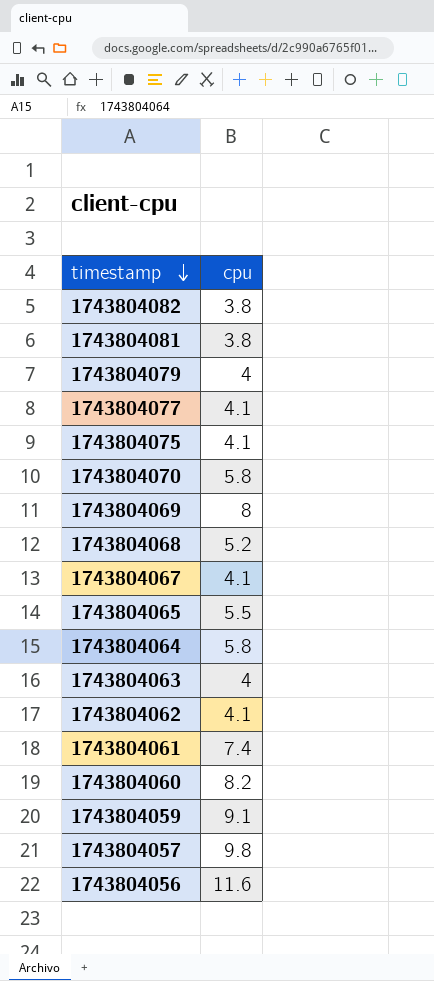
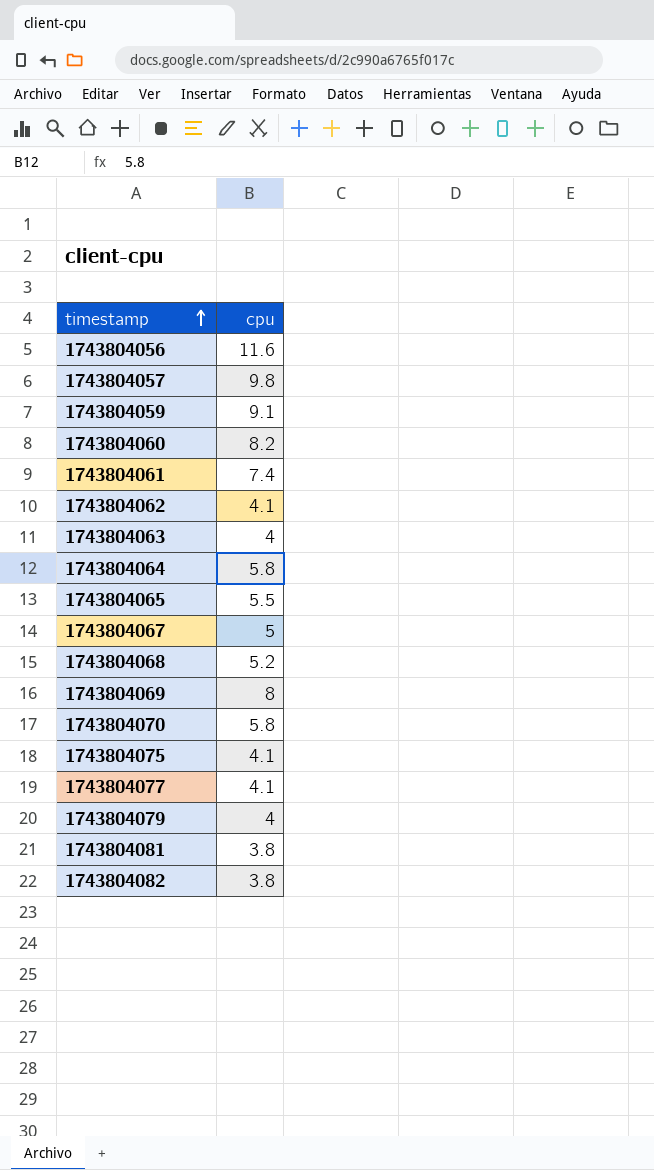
row order: timestamp descending -> timestamp ascending
1743804067 | cpu: 4.1 -> 5

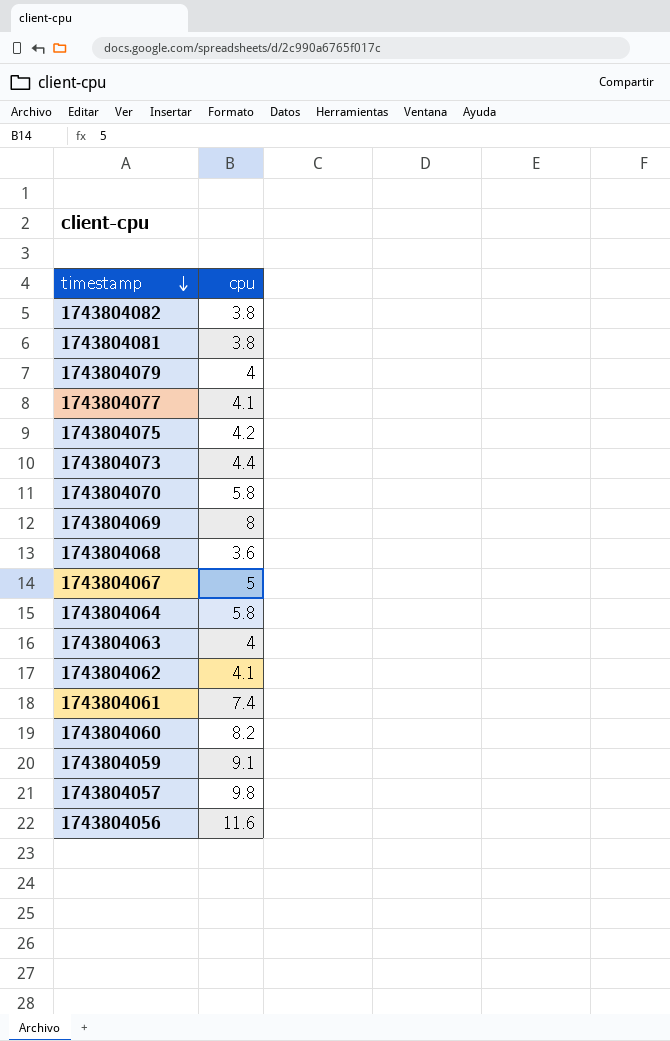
row order: timestamp ascending -> timestamp descending
row 1743804065: 5.5 -> none
1743804075 | cpu: 4.1 -> 4.2
row 1743804073: none -> 4.4
1743804068 | cpu: 5.2 -> 3.6

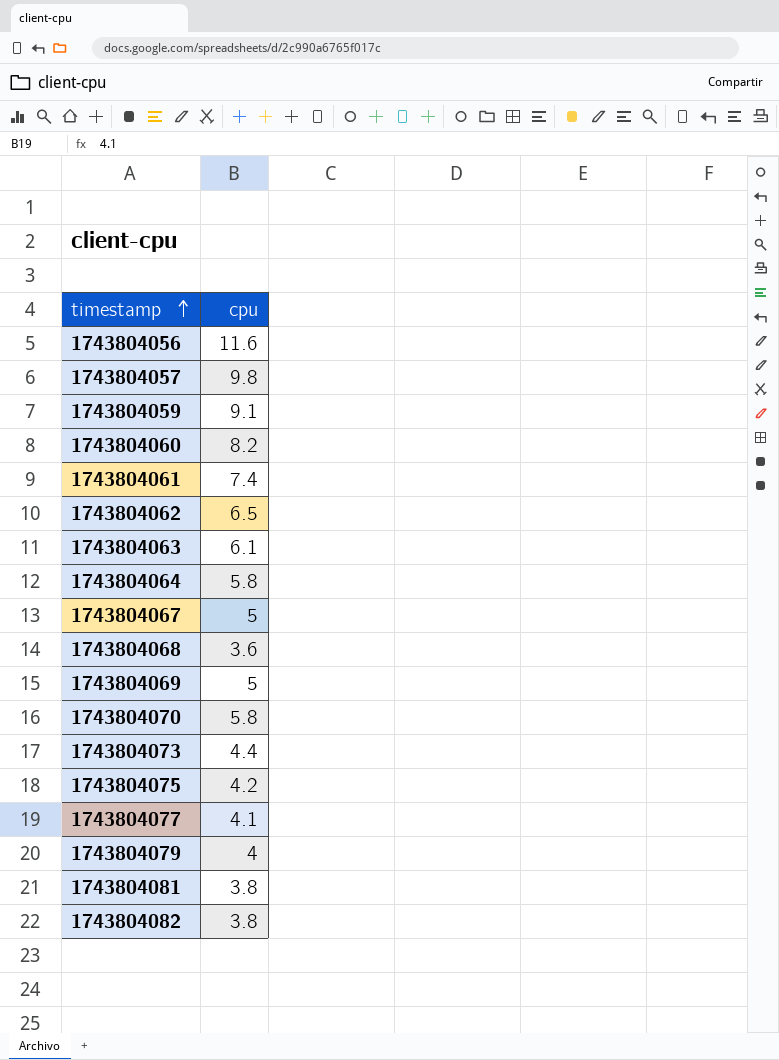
row order: timestamp descending -> timestamp ascending
1743804062 | cpu: 4.1 -> 6.5
1743804063 | cpu: 4 -> 6.1
1743804069 | cpu: 8 -> 5

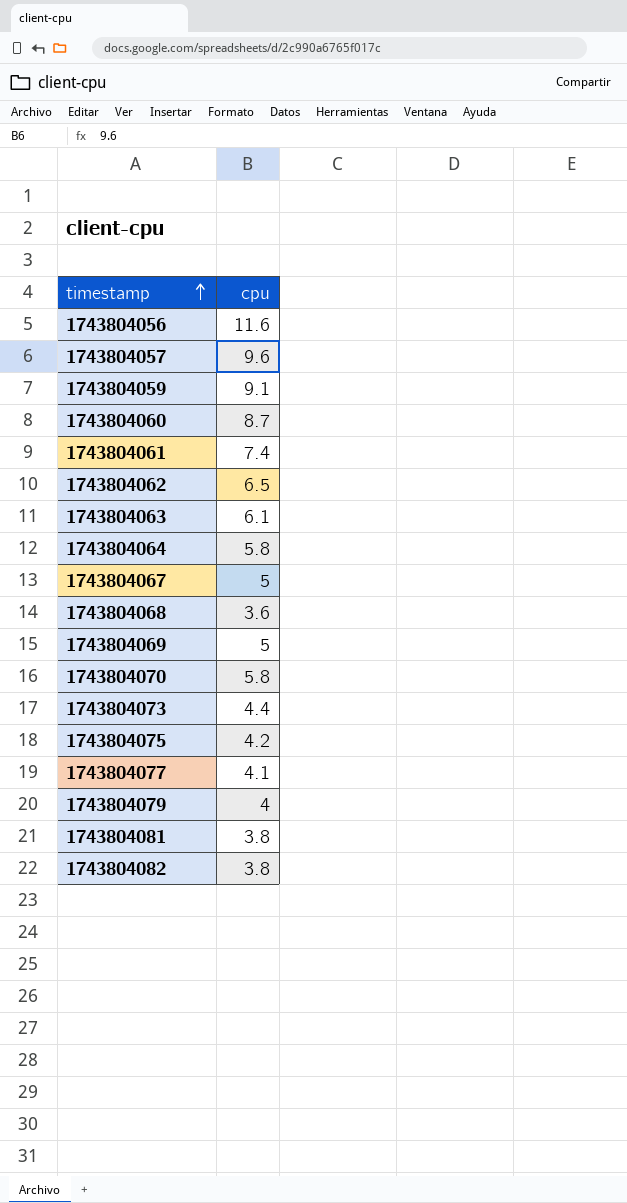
1743804057 | cpu: 9.8 -> 9.6
1743804060 | cpu: 8.2 -> 8.7

